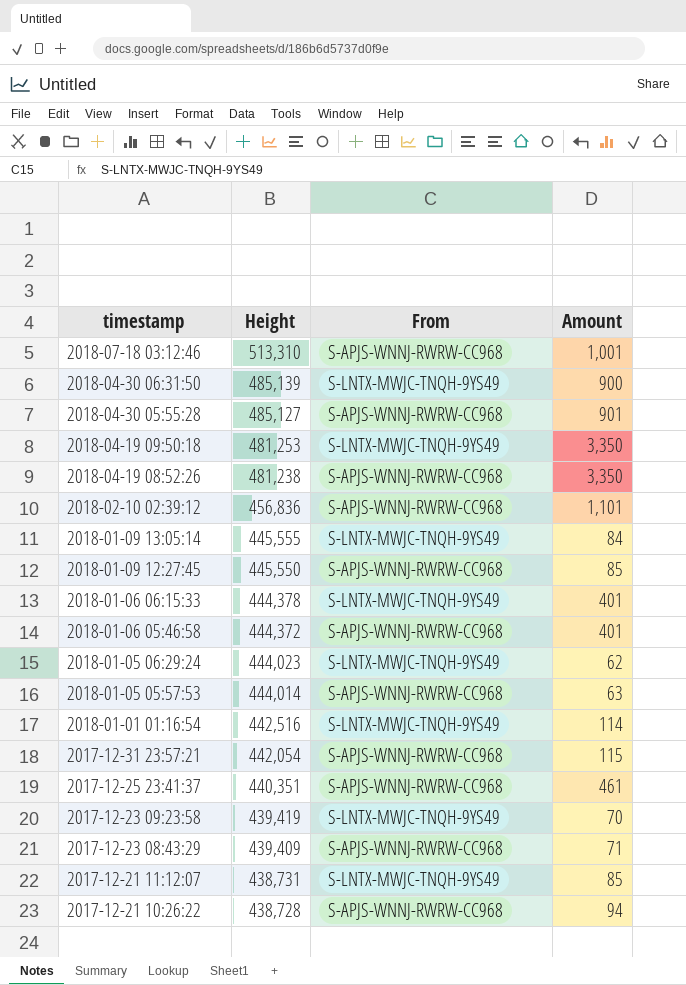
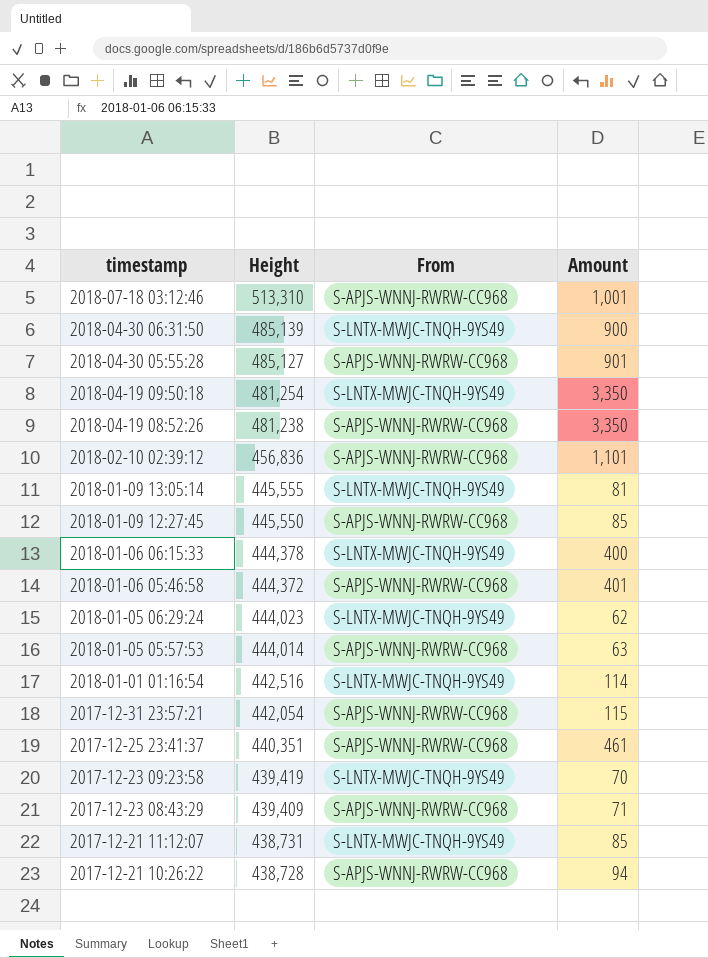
2018-04-19 09:50:18 | Height: 481,253 -> 481,254
2018-01-09 13:05:14 | Amount: 84 -> 81
2018-01-06 06:15:33 | Amount: 401 -> 400

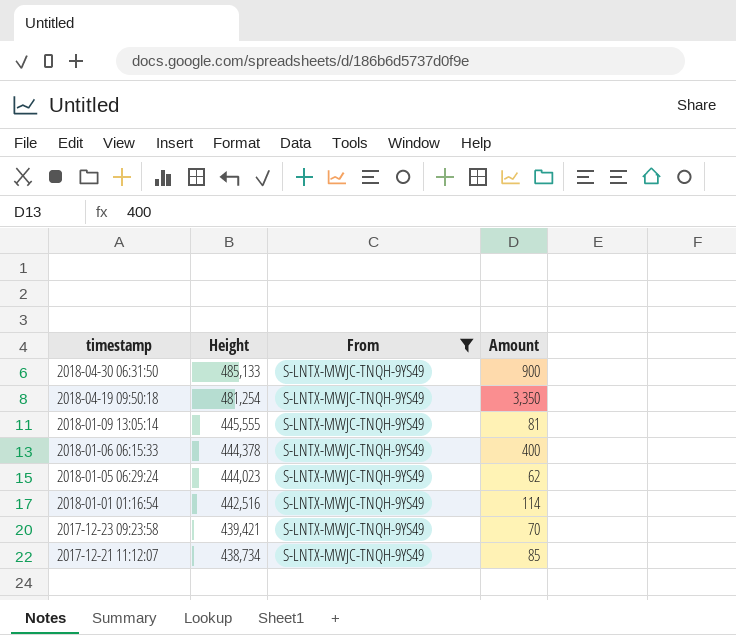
filter: none -> From = S-LNTX-MWJC-TNQH-9YS49
2018-04-30 06:31:50 | Height: 485,139 -> 485,133
2017-12-23 09:23:58 | Height: 439,419 -> 439,421
2017-12-21 11:12:07 | Height: 438,731 -> 438,734

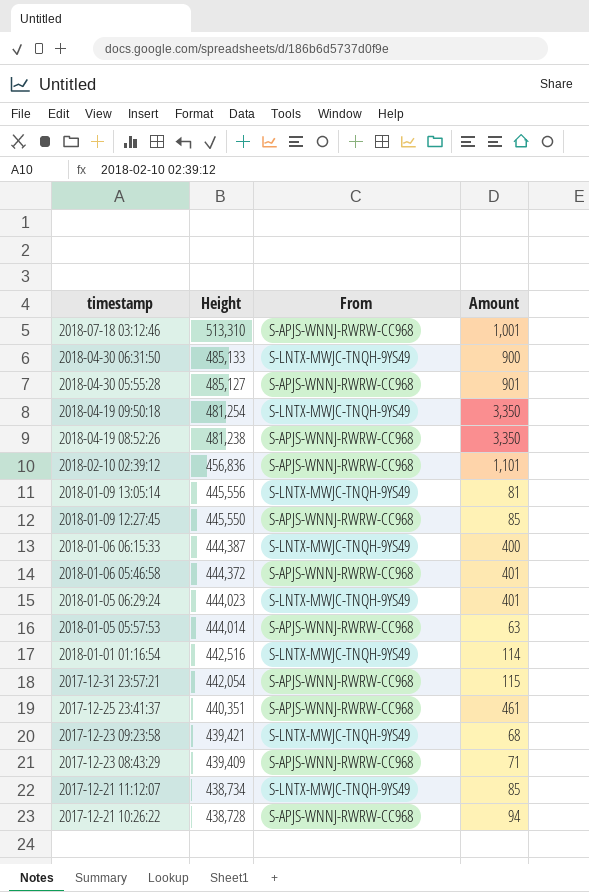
filter: From = S-LNTX-MWJC-TNQH-9YS49 -> none
2018-01-09 13:05:14 | Height: 445,555 -> 445,556
2018-01-06 06:15:33 | Height: 444,378 -> 444,387
2018-01-05 06:29:24 | Amount: 62 -> 401
2017-12-23 09:23:58 | Amount: 70 -> 68

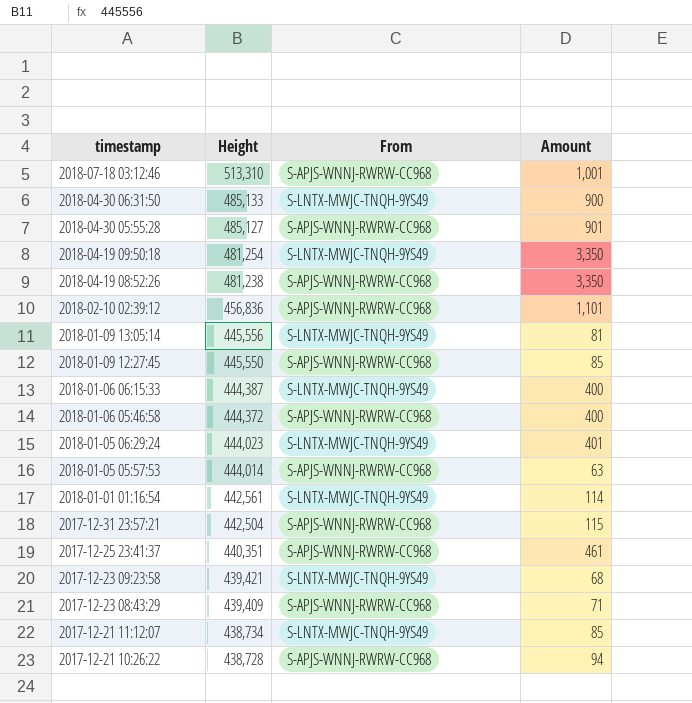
2018-01-06 05:46:58 | Amount: 401 -> 400
2018-01-01 01:16:54 | Height: 442,516 -> 442,561
2017-12-31 23:57:21 | Height: 442,054 -> 442,504

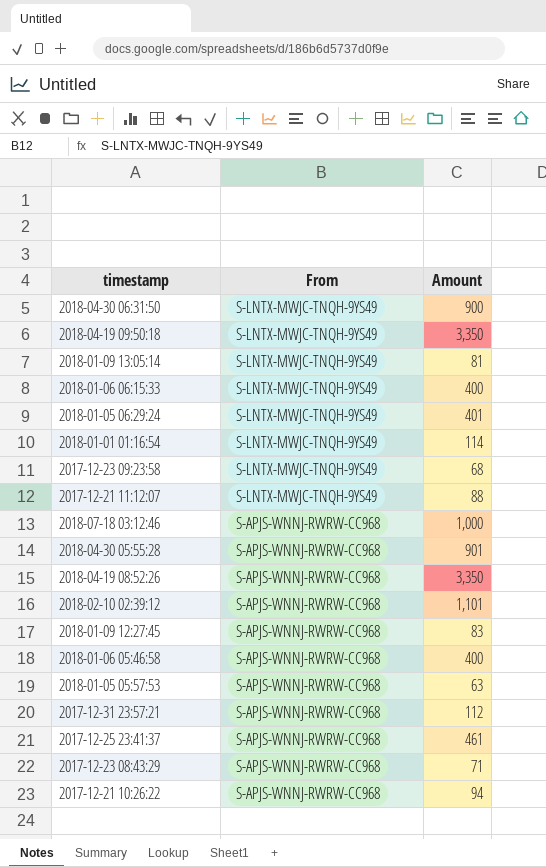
row order: timestamp descending -> From descending
column Height | position: 2 -> none
2017-12-21 11:12:07 | Amount: 85 -> 88
2018-07-18 03:12:46 | Amount: 1,001 -> 1,000
2018-01-09 12:27:45 | Amount: 85 -> 83
2017-12-31 23:57:21 | Amount: 115 -> 112

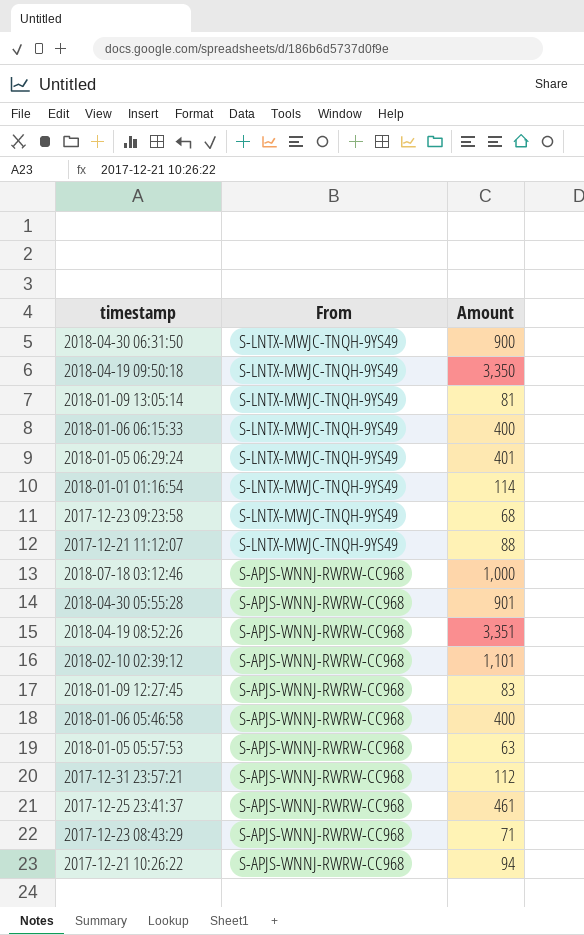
2018-04-19 08:52:26 | Amount: 3,350 -> 3,351

